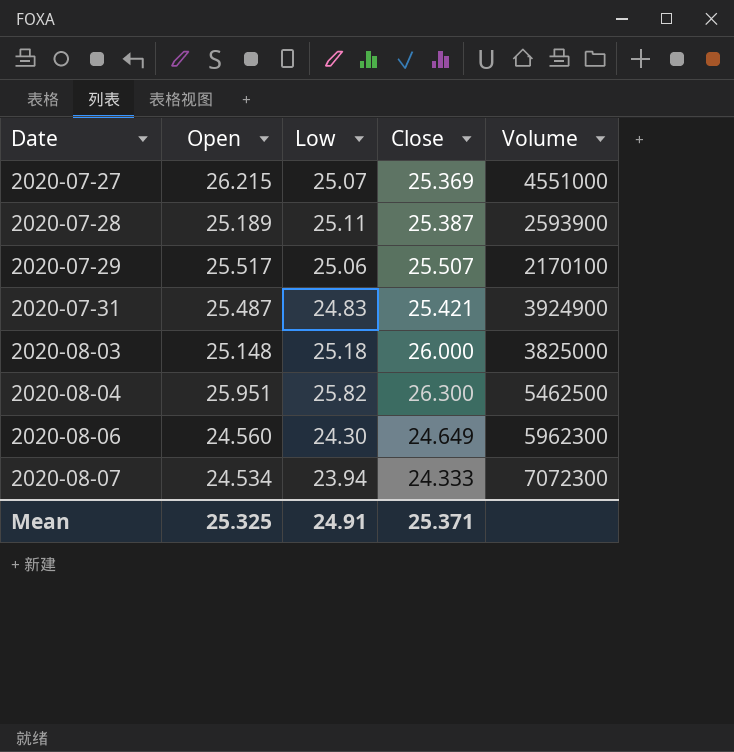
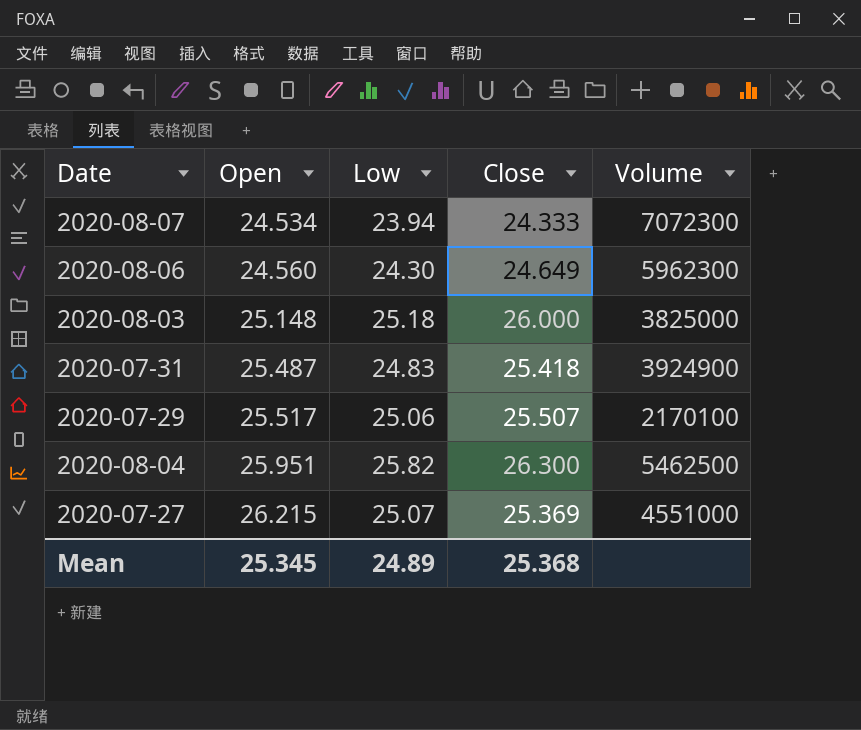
row order: Date ascending -> Open ascending
row 2020-07-28: 25.189 | 25.11 | 25.387 | 2593900 -> none
2020-07-31 | Close: 25.421 -> 25.418
Mean | Open: 25.325 -> 25.345
Mean | Low: 24.91 -> 24.89
Mean | Close: 25.371 -> 25.368

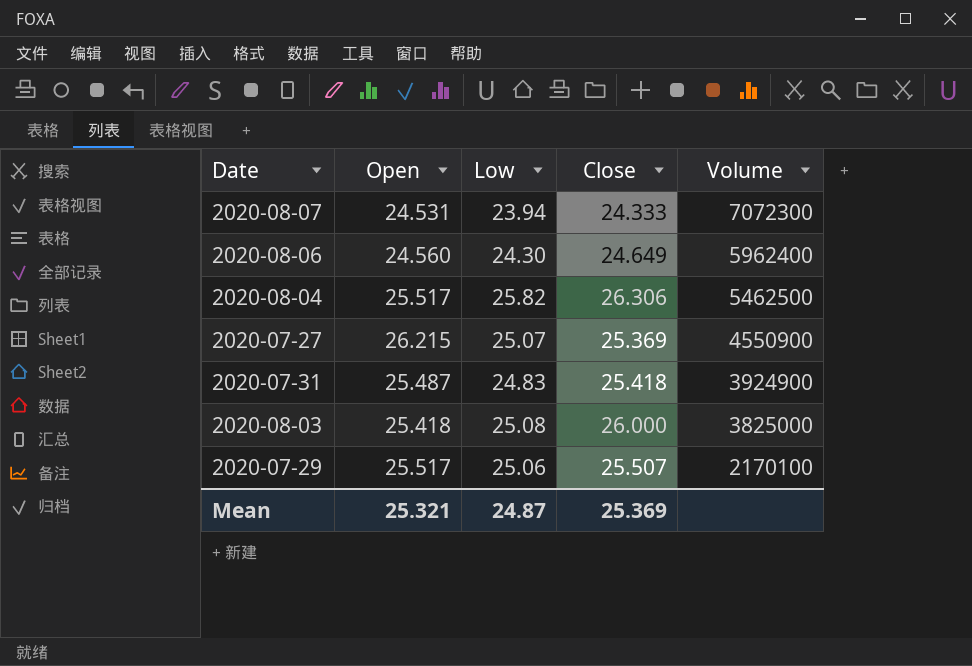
row order: Open ascending -> Volume descending
2020-08-07 | Open: 24.534 -> 24.531
2020-08-06 | Volume: 5962300 -> 5962400
2020-08-04 | Open: 25.951 -> 25.517
2020-08-04 | Close: 26.300 -> 26.306
2020-07-27 | Volume: 4551000 -> 4550900
2020-08-03 | Open: 25.148 -> 25.418
2020-08-03 | Low: 25.18 -> 25.08
Mean | Open: 25.345 -> 25.321
Mean | Low: 24.89 -> 24.87
Mean | Close: 25.368 -> 25.369

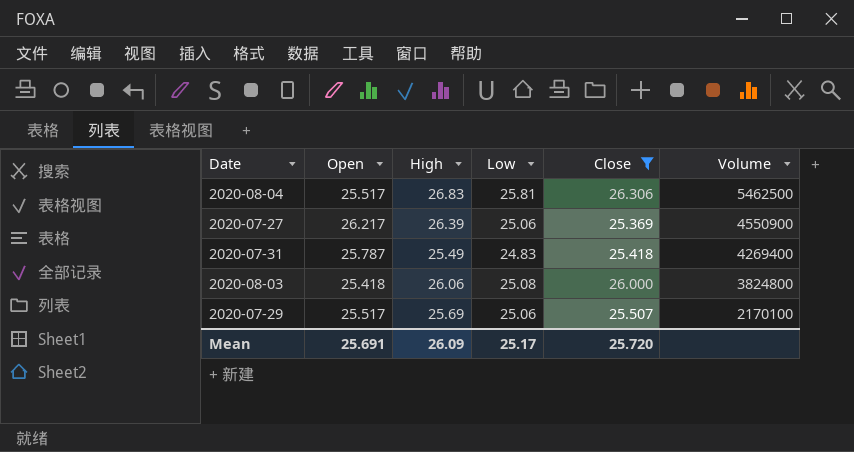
filter: none -> Close >= 25.369
column High | position: none -> 3
2020-08-04 | Low: 25.82 -> 25.81
2020-07-27 | Open: 26.215 -> 26.217
2020-07-27 | Low: 25.07 -> 25.06
2020-07-31 | Open: 25.487 -> 25.787
2020-07-31 | Volume: 3924900 -> 4269400
2020-08-03 | Volume: 3825000 -> 3824800
Mean | Open: 25.321 -> 25.691
Mean | Low: 24.87 -> 25.17
Mean | Close: 25.369 -> 25.720

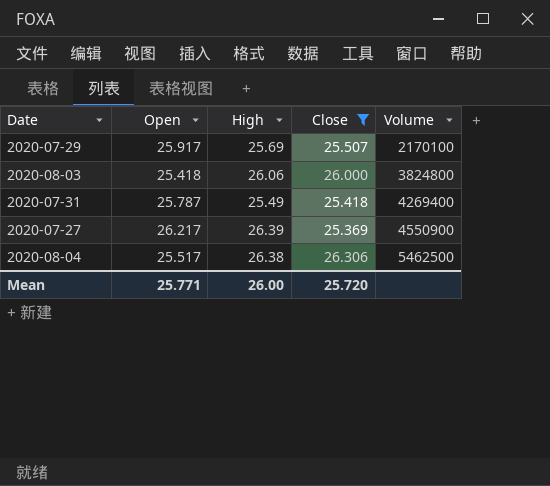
row order: Volume descending -> Volume ascending
column Low | position: 4 -> none
2020-07-29 | Open: 25.517 -> 25.917
2020-08-04 | High: 26.83 -> 26.38
Mean | Open: 25.691 -> 25.771
Mean | High: 26.09 -> 26.00

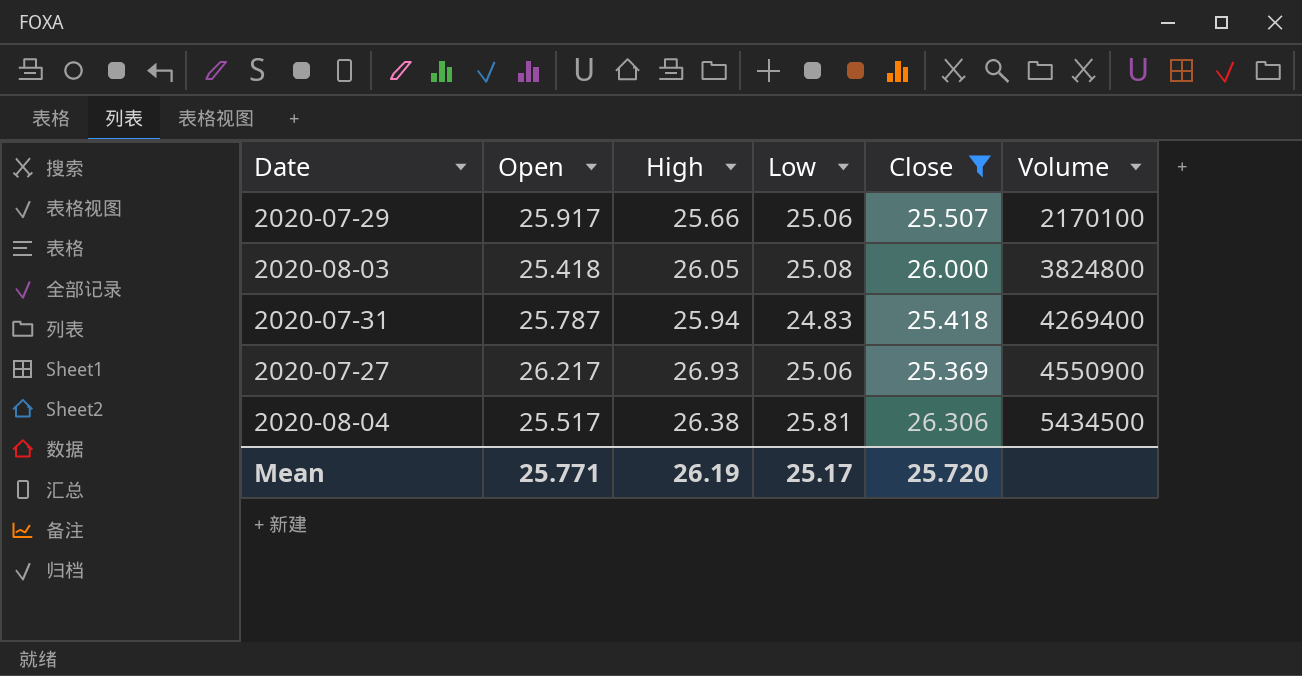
column Low | position: none -> 4
2020-07-29 | High: 25.69 -> 25.66
2020-08-03 | High: 26.06 -> 26.05
2020-07-31 | High: 25.49 -> 25.94
2020-07-27 | High: 26.39 -> 26.93
2020-08-04 | Volume: 5462500 -> 5434500
Mean | High: 26.00 -> 26.19

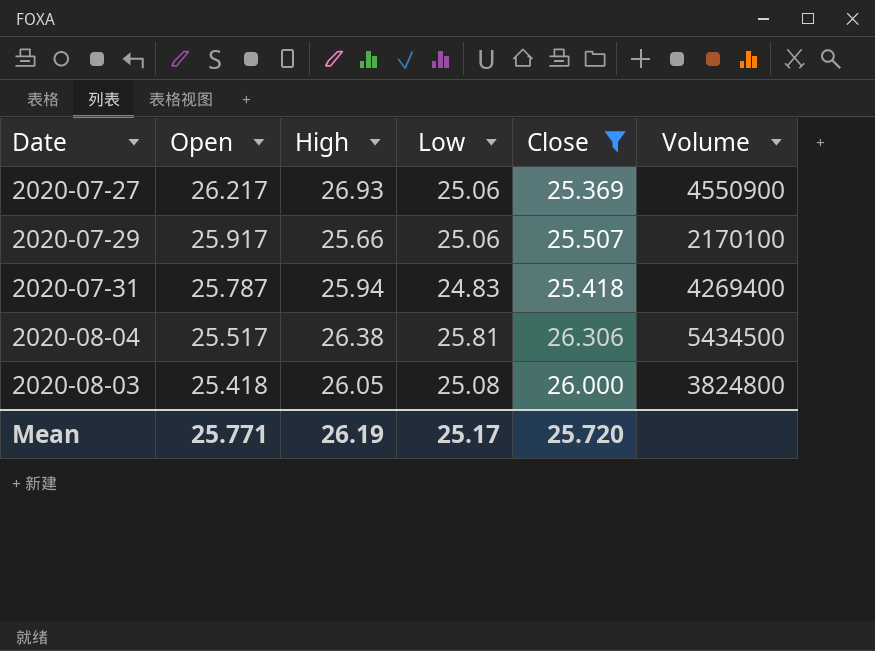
row order: Volume ascending -> Open descending

